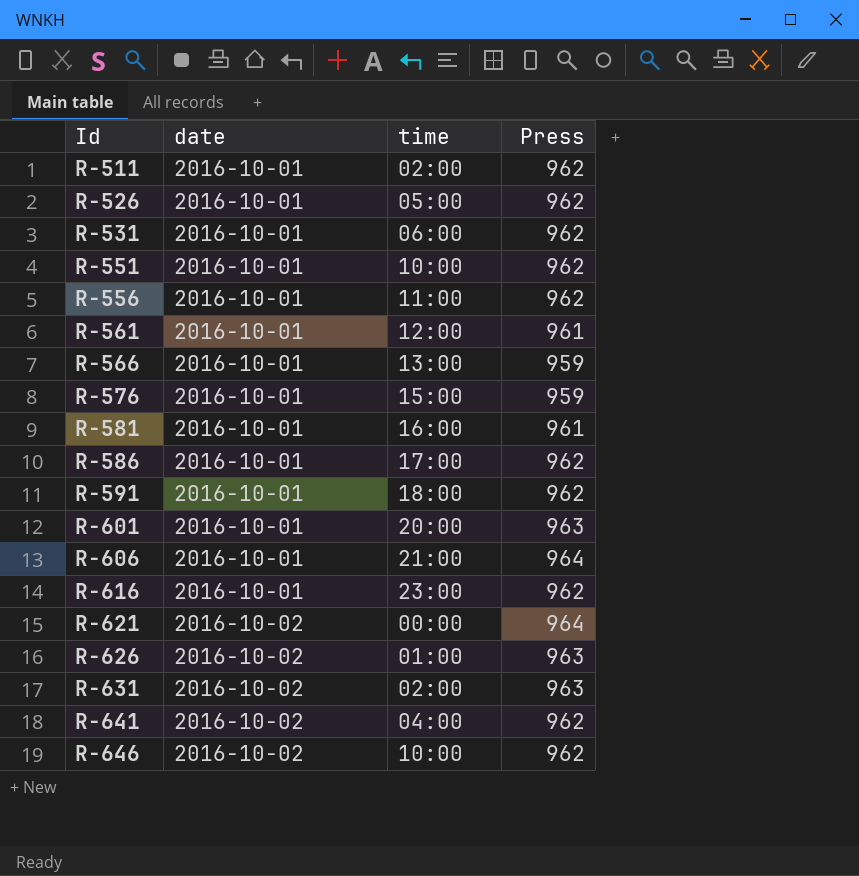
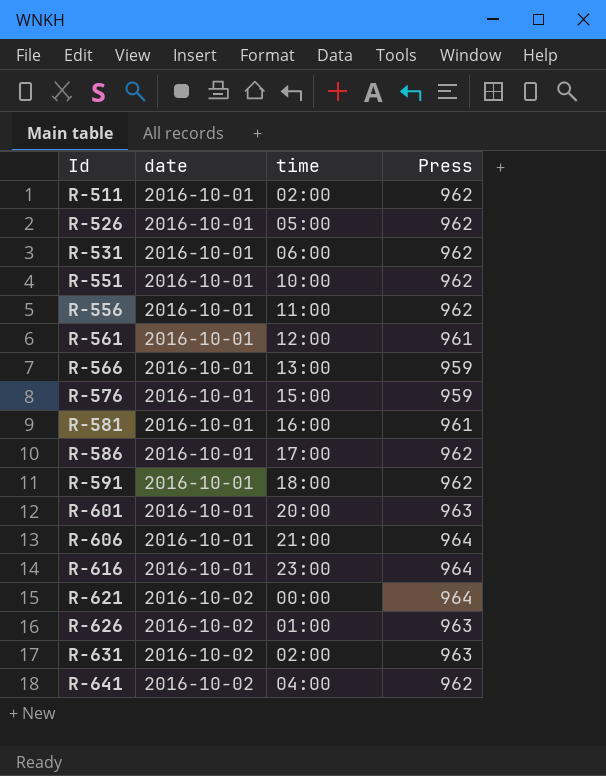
row R-646: 2016-10-02 | 10:00 | 962 -> none
R-616 | Press: 962 -> 964

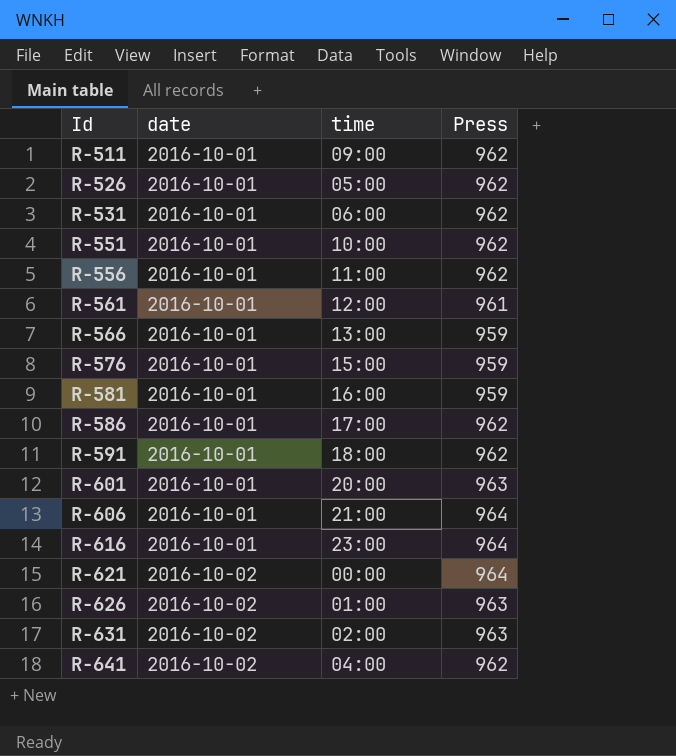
R-511 | time: 02:00 -> 09:00
R-581 | Press: 961 -> 959

